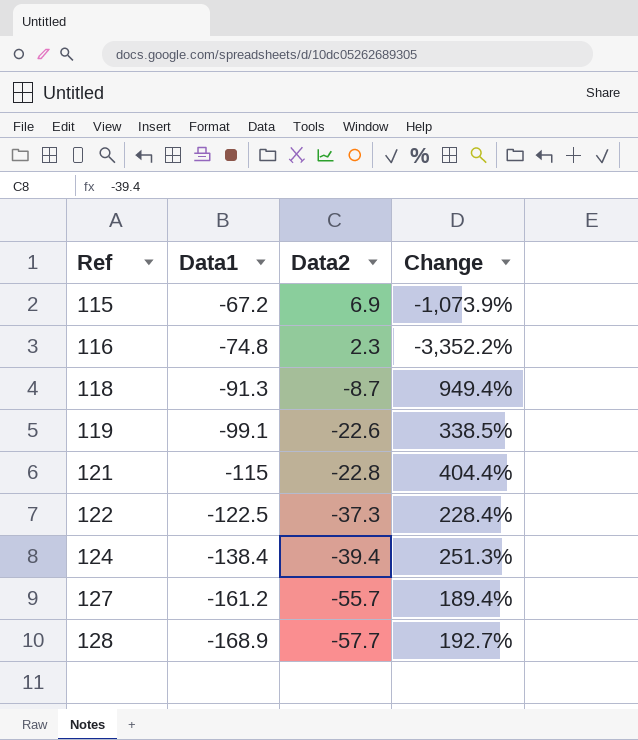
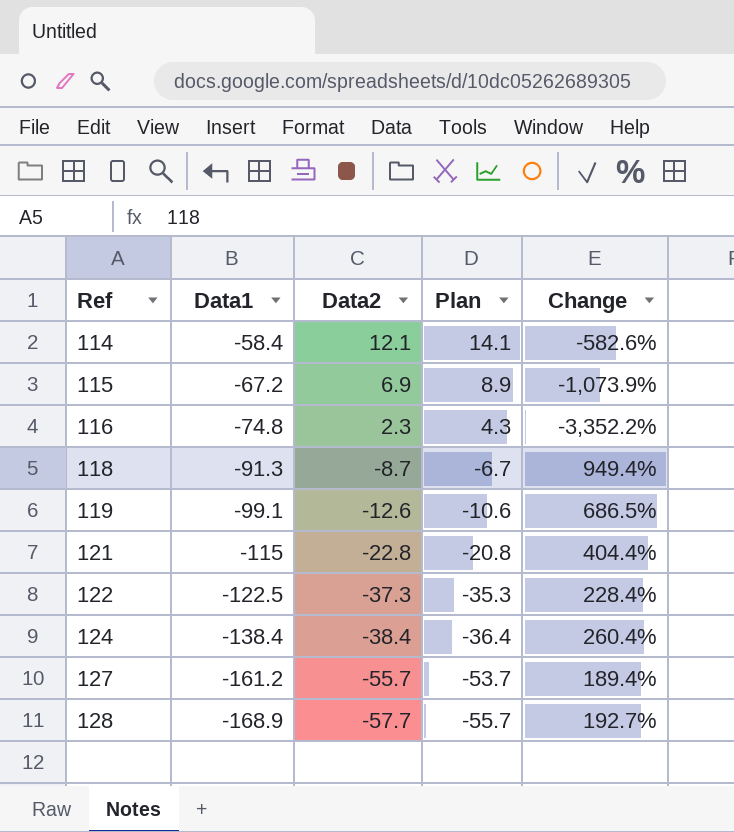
column Plan | formula: none -> [Data2] + 2
row 114: none -> -58.4 | 12.1 | 14.1 | -582.6%
119 | Data2: -22.6 -> -12.6
119 | Change: 338.5% -> 686.5%
124 | Data2: -39.4 -> -38.4
124 | Change: 251.3% -> 260.4%

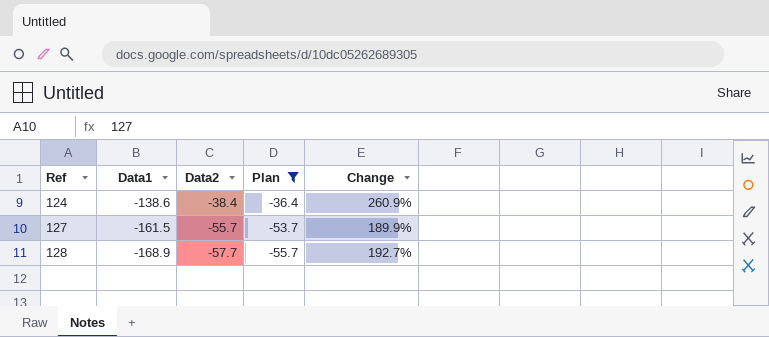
filter: none -> Plan <= -36.4
124 | Data1: -138.4 -> -138.6
124 | Change: 260.4% -> 260.9%
127 | Data1: -161.2 -> -161.5
127 | Change: 189.4% -> 189.9%

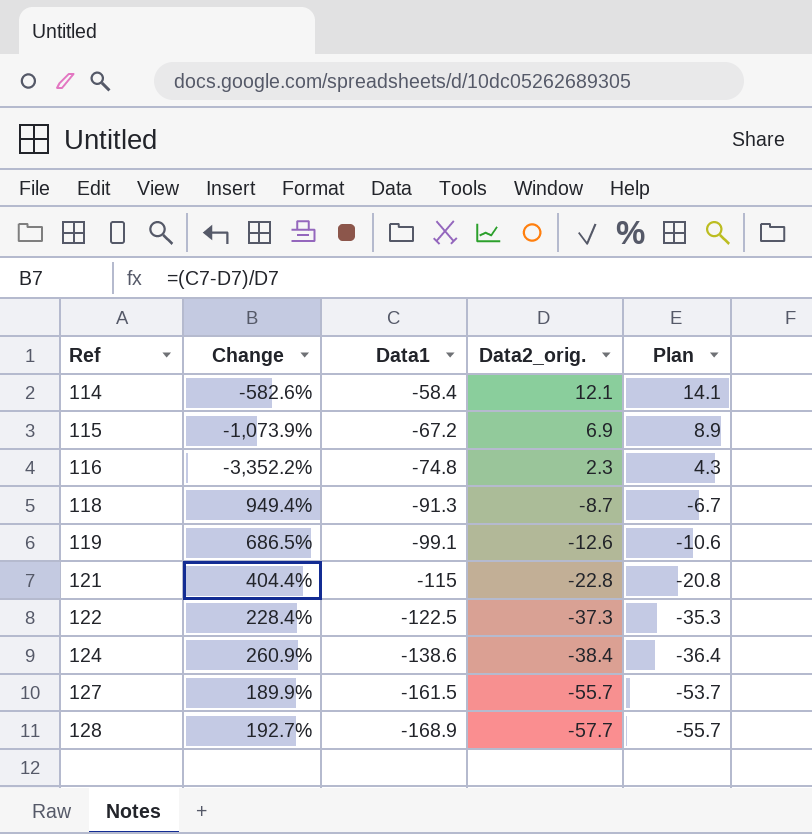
filter: Plan <= -36.4 -> none
column Change | position: 5 -> 2
column name: Data2 -> Data2_orig.

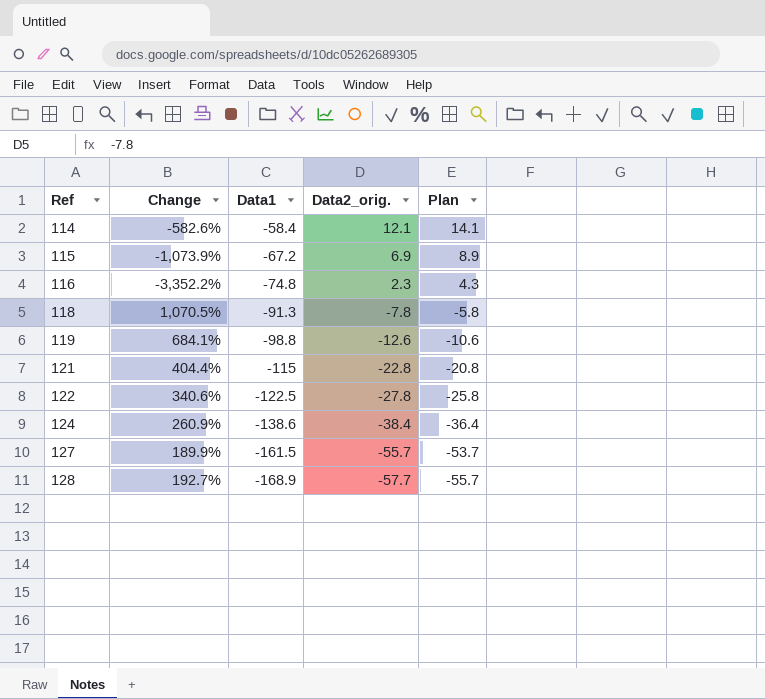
118 | Change: 949.4% -> 1,070.5%
118 | Data2_orig.: -8.7 -> -7.8
118 | Plan: -6.7 -> -5.8
119 | Change: 686.5% -> 684.1%
119 | Data1: -99.1 -> -98.8
122 | Change: 228.4% -> 340.6%
122 | Data2_orig.: -37.3 -> -27.8
122 | Plan: -35.3 -> -25.8

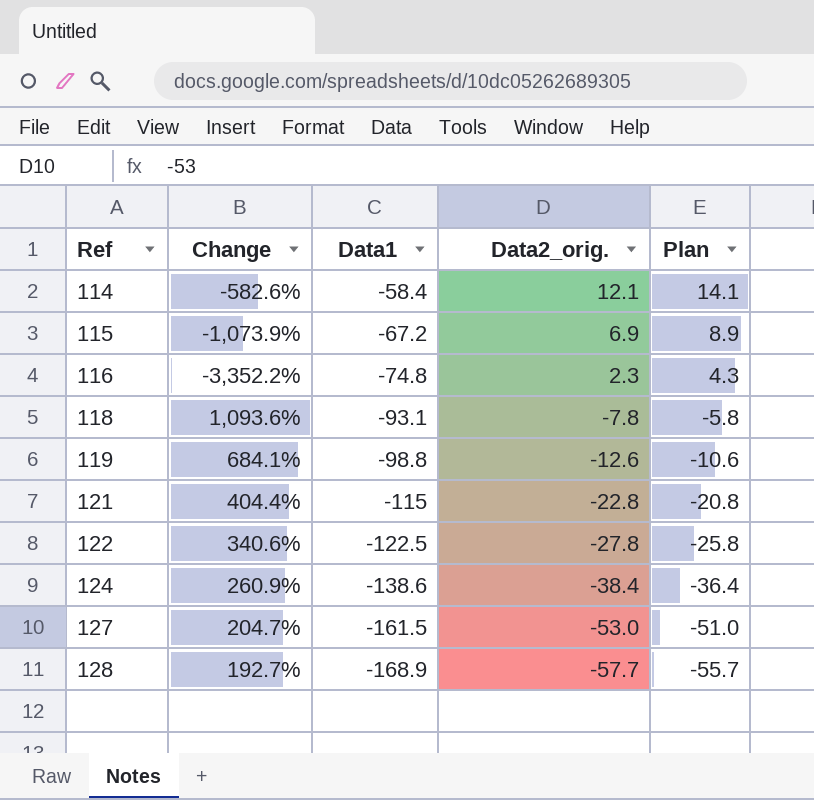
118 | Change: 1,070.5% -> 1,093.6%
118 | Data1: -91.3 -> -93.1
127 | Change: 189.9% -> 204.7%
127 | Data2_orig.: -55.7 -> -53.0
127 | Plan: -53.7 -> -51.0

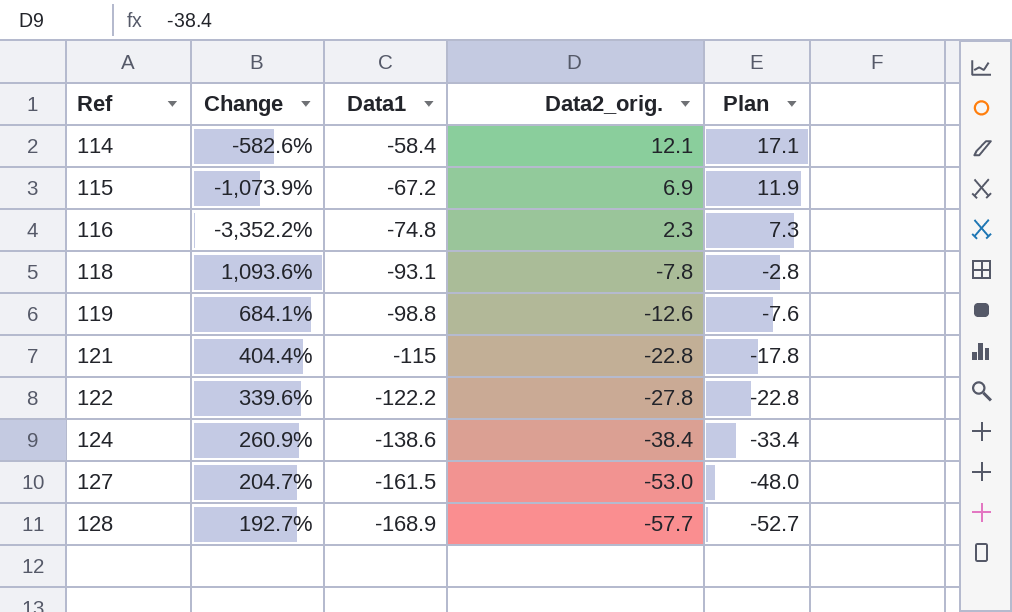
column Plan | formula: [Data2_orig.] + 2 -> [Data2_orig.] + 5
122 | Change: 340.6% -> 339.6%
122 | Data1: -122.5 -> -122.2

